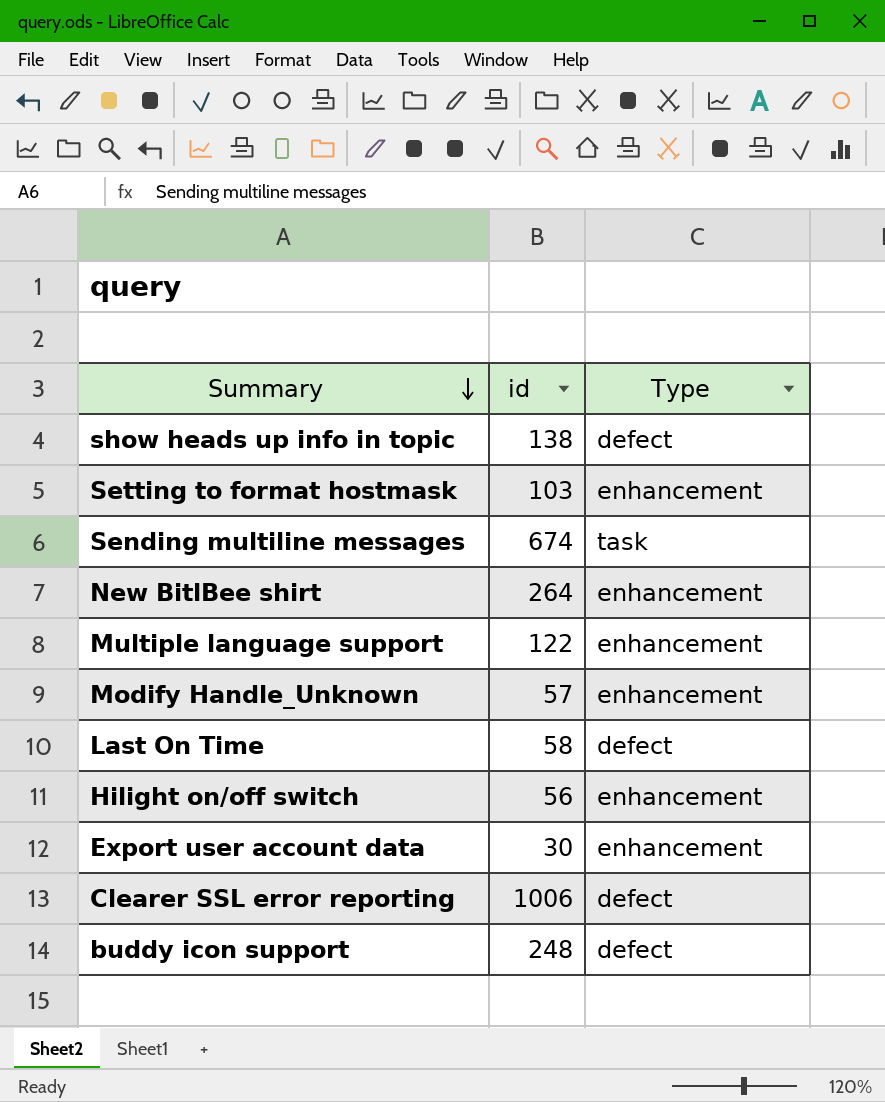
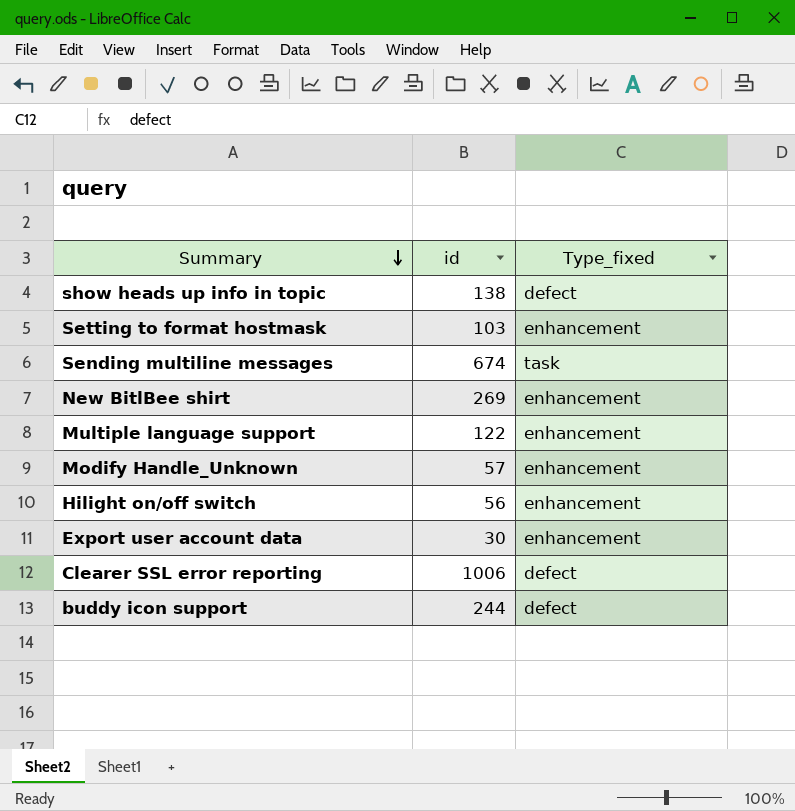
column name: Type -> Type_fixed
row Last On Time: 58 | defect -> none
New BitlBee shirt | id: 264 -> 269
buddy icon support | id: 248 -> 244

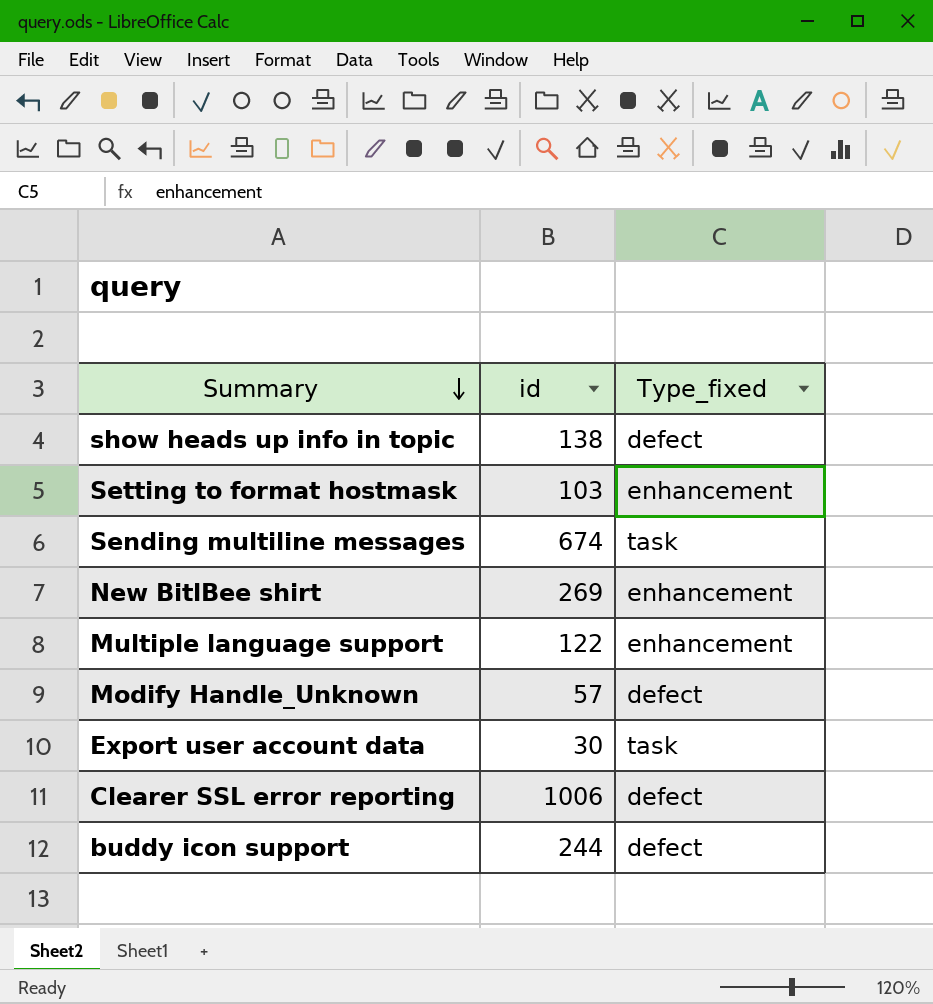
row Hilight on/off switch: 56 | enhancement -> none
Modify Handle_Unknown | Type_fixed: enhancement -> defect
Export user account data | Type_fixed: enhancement -> task

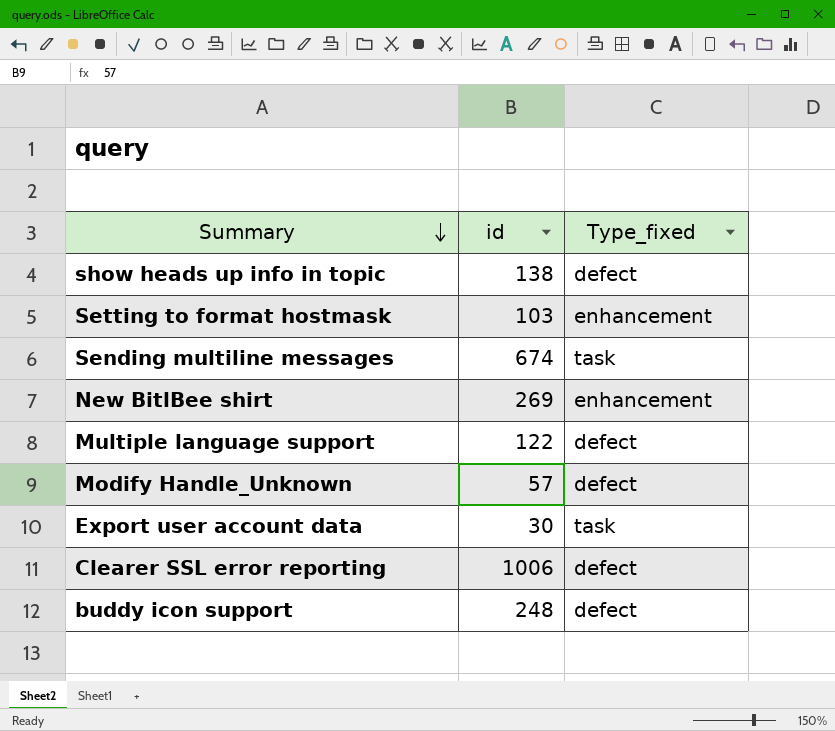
Multiple language support | Type_fixed: enhancement -> defect
buddy icon support | id: 244 -> 248

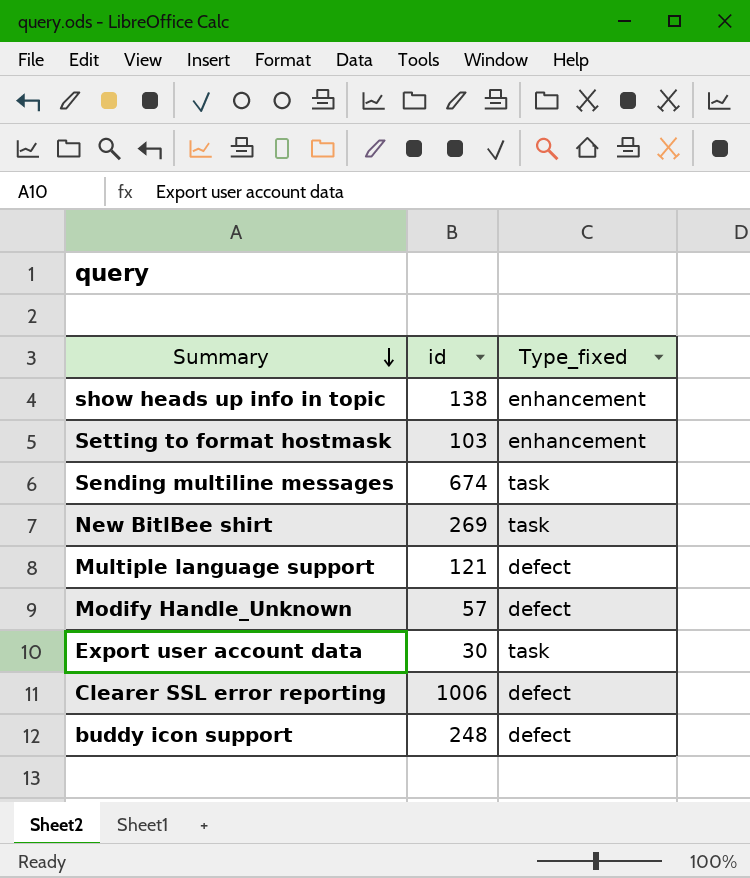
show heads up info in topic | Type_fixed: defect -> enhancement
New BitlBee shirt | Type_fixed: enhancement -> task
Multiple language support | id: 122 -> 121

